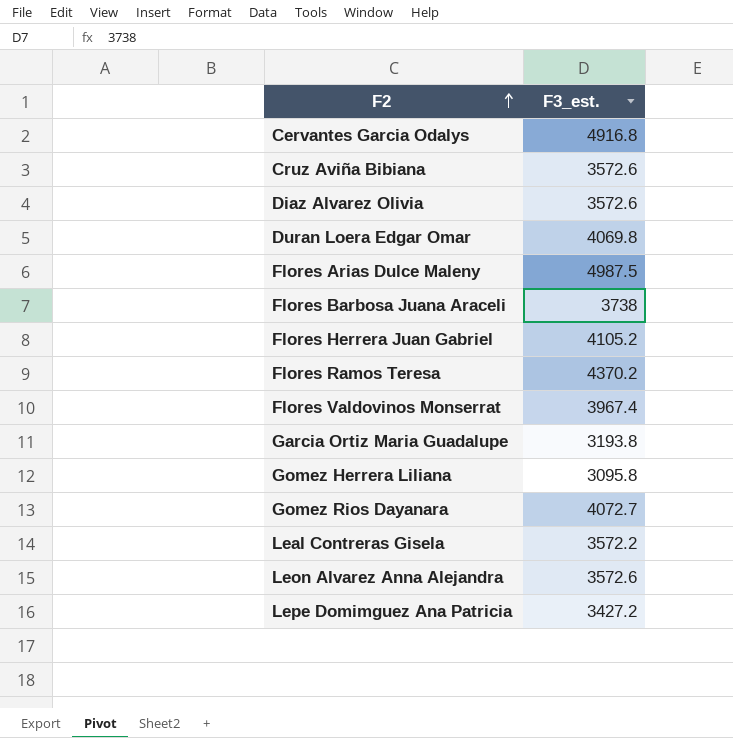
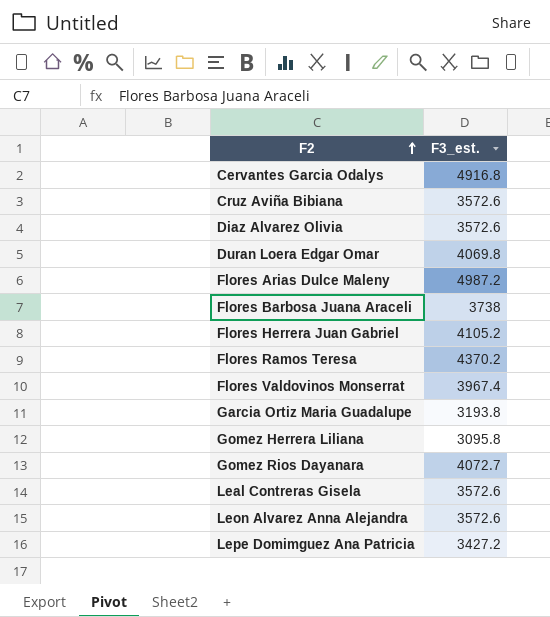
Flores Arias Dulce Maleny | F3_est.: 4987.5 -> 4987.2
Leal Contreras Gisela | F3_est.: 3572.2 -> 3572.6

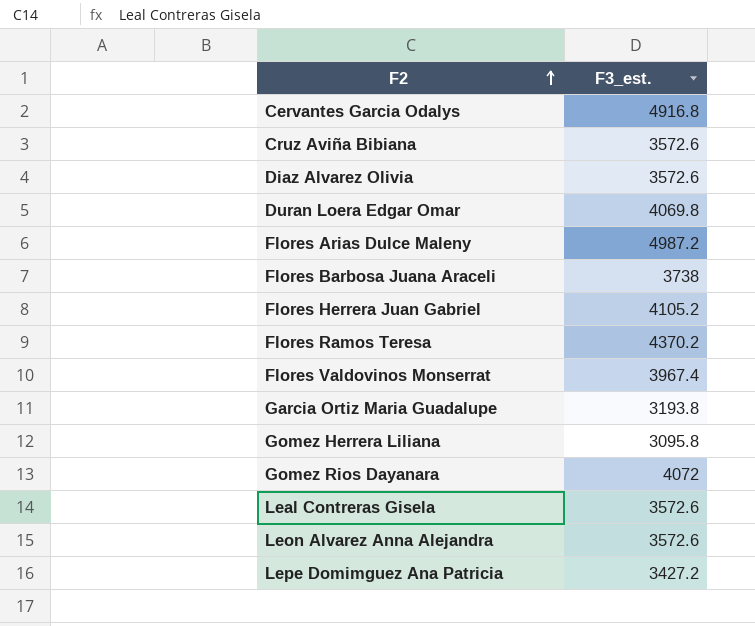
Gomez Rios Dayanara | F3_est.: 4072.7 -> 4072

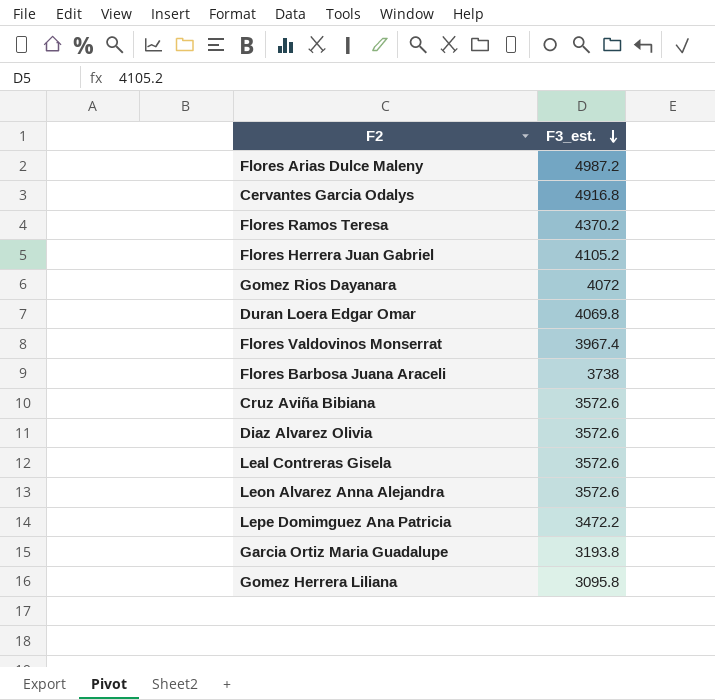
row order: F2 ascending -> F3_est. descending
Lepe Domimguez Ana Patricia | F3_est.: 3427.2 -> 3472.2

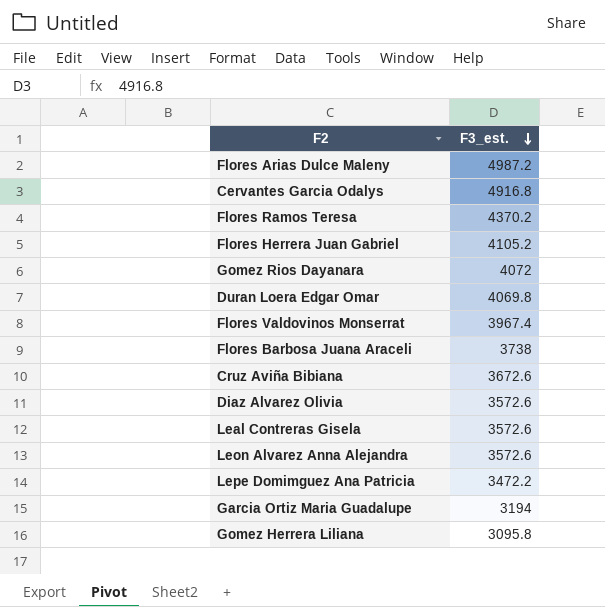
Cruz Aviña Bibiana | F3_est.: 3572.6 -> 3672.6
Garcia Ortiz Maria Guadalupe | F3_est.: 3193.8 -> 3194

